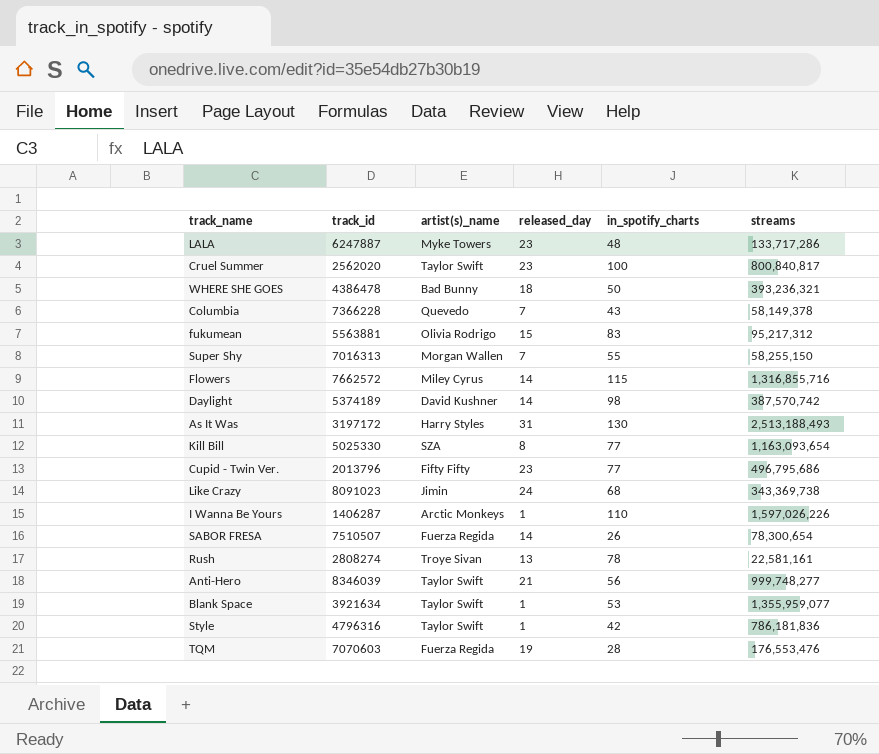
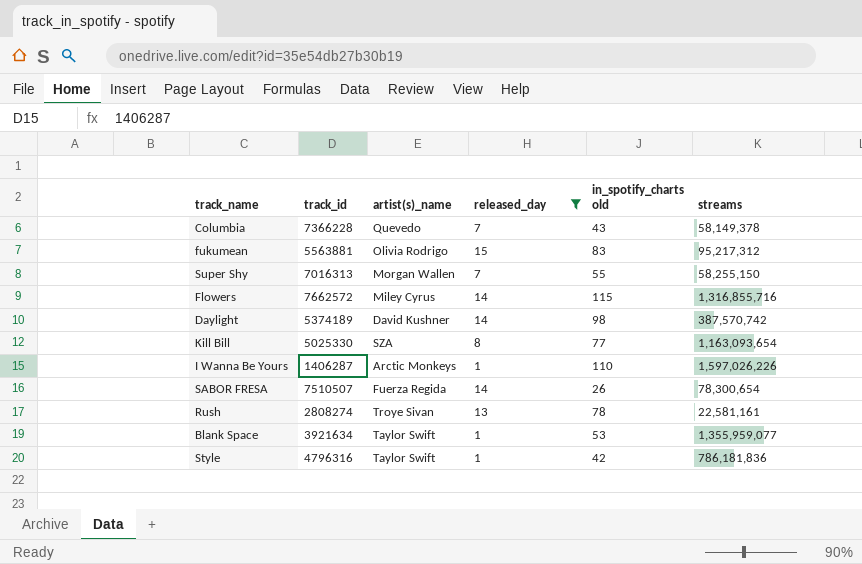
filter: none -> released_day <= 15
column name: in_spotify_charts -> in_spotify_charts old

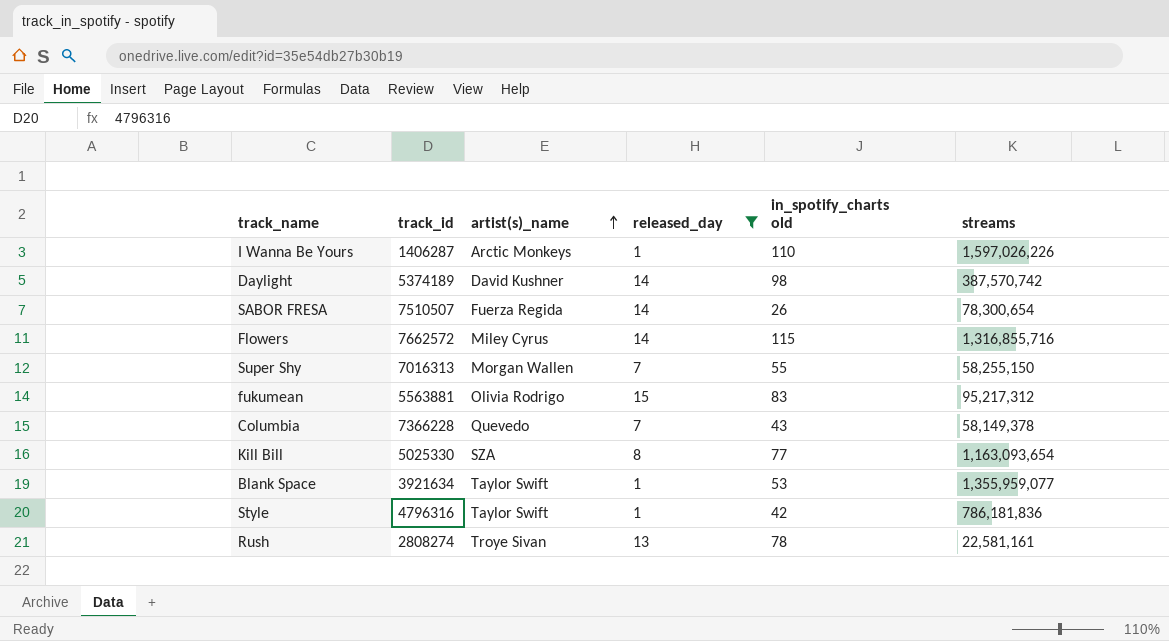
row order: none -> artist(s)_name ascending

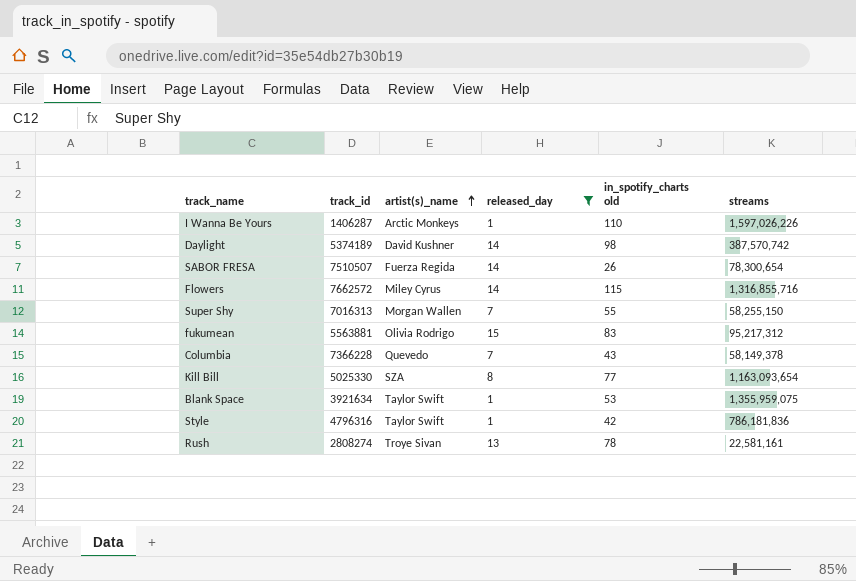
Blank Space | streams: 1,355,959,077 -> 1,355,959,075

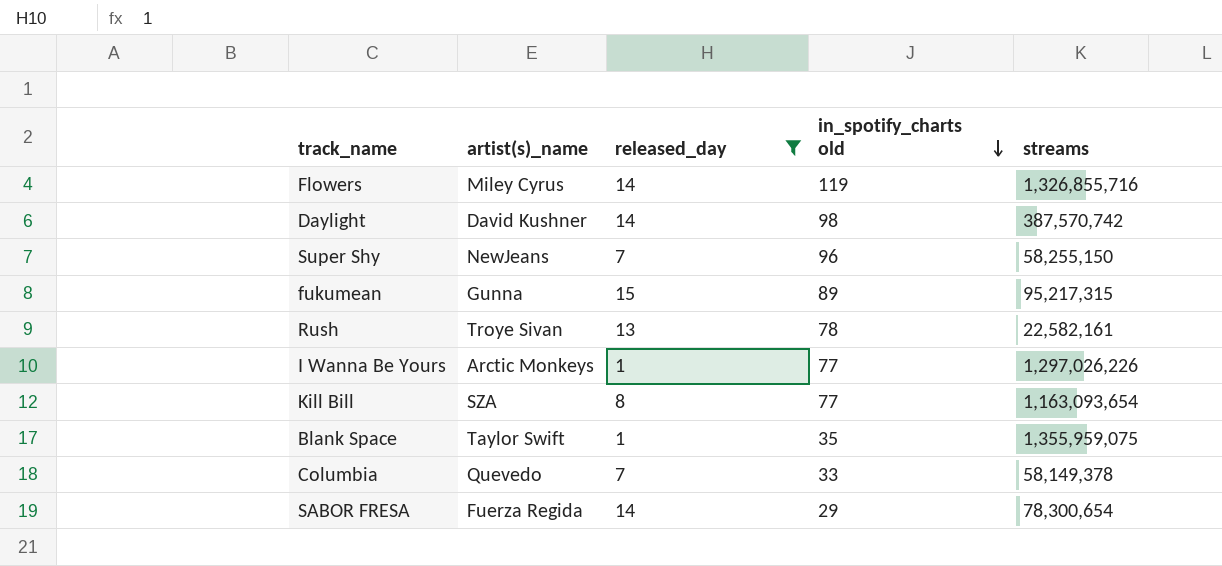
row order: artist(s)_name ascending -> in_spotify_charts old descending
column track_id | position: 2 -> none
row Style: 4796316 | Taylor Swift | 1 | 42 | 786,181,836 -> none
Flowers | in_spotify_charts old: 115 -> 119
Flowers | streams: 1,316,855,716 -> 1,326,855,716
Super Shy | artist(s)_name: Morgan Wallen -> NewJeans
Super Shy | in_spotify_charts old: 55 -> 96
fukumean | artist(s)_name: Olivia Rodrigo -> Gunna
fukumean | in_spotify_charts old: 83 -> 89
fukumean | streams: 95,217,312 -> 95,217,315
Rush | streams: 22,581,161 -> 22,582,161
I Wanna Be Yours | in_spotify_charts old: 110 -> 77
I Wanna Be Yours | streams: 1,597,026,226 -> 1,297,026,226
Blank Space | in_spotify_charts old: 53 -> 35
Columbia | in_spotify_charts old: 43 -> 33
SABOR FRESA | in_spotify_charts old: 26 -> 29

